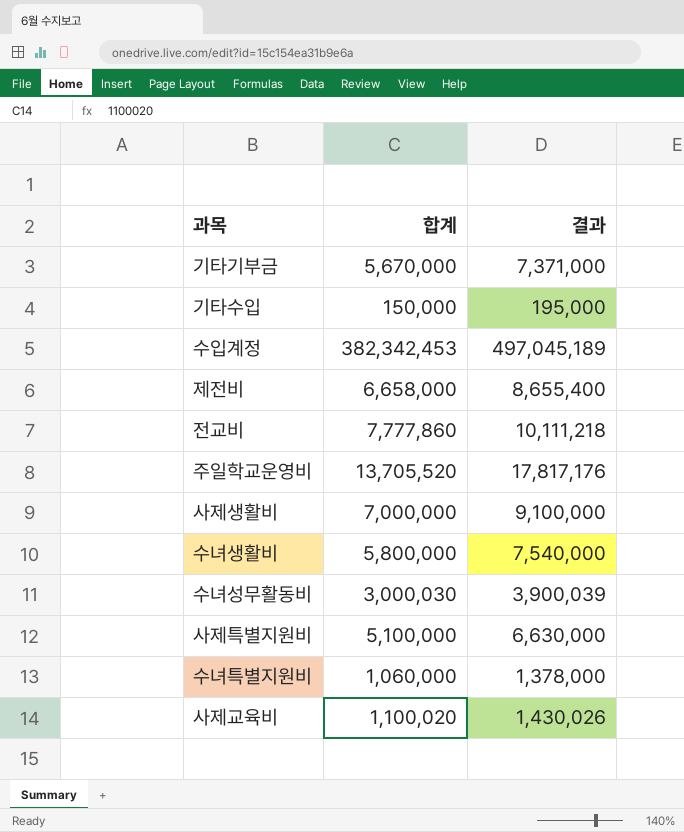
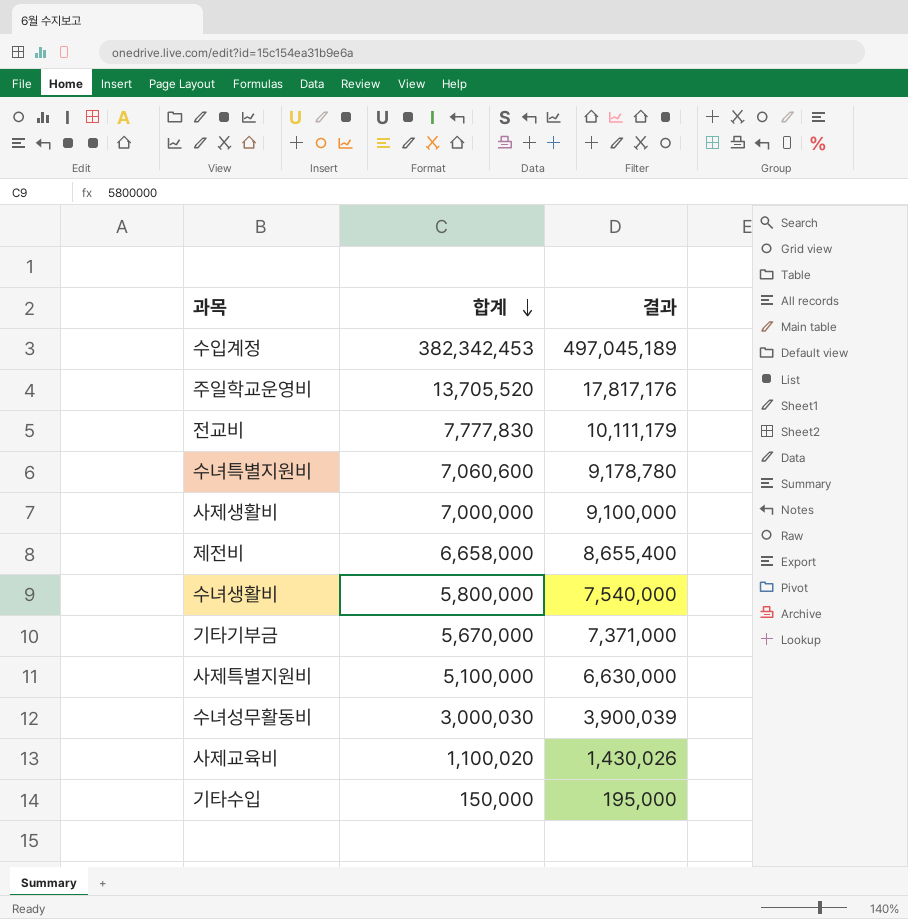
row order: none -> 합계 descending
전교비 | 합계: 7,777,860 -> 7,777,830
전교비 | 결과: 10,111,218 -> 10,111,179
수녀특별지원비 | 합계: 1,060,000 -> 7,060,600
수녀특별지원비 | 결과: 1,378,000 -> 9,178,780

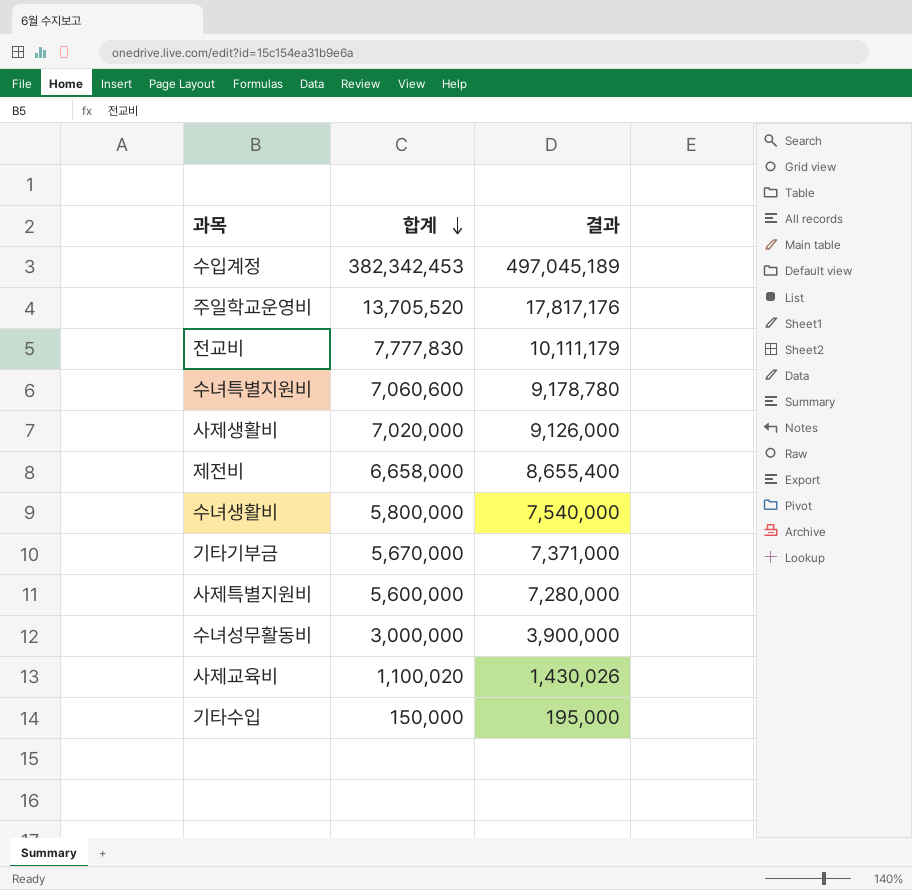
사제생활비 | 합계: 7,000,000 -> 7,020,000
사제생활비 | 결과: 9,100,000 -> 9,126,000
사제특별지원비 | 합계: 5,100,000 -> 5,600,000
사제특별지원비 | 결과: 6,630,000 -> 7,280,000
수녀성무활동비 | 합계: 3,000,030 -> 3,000,000
수녀성무활동비 | 결과: 3,900,039 -> 3,900,000

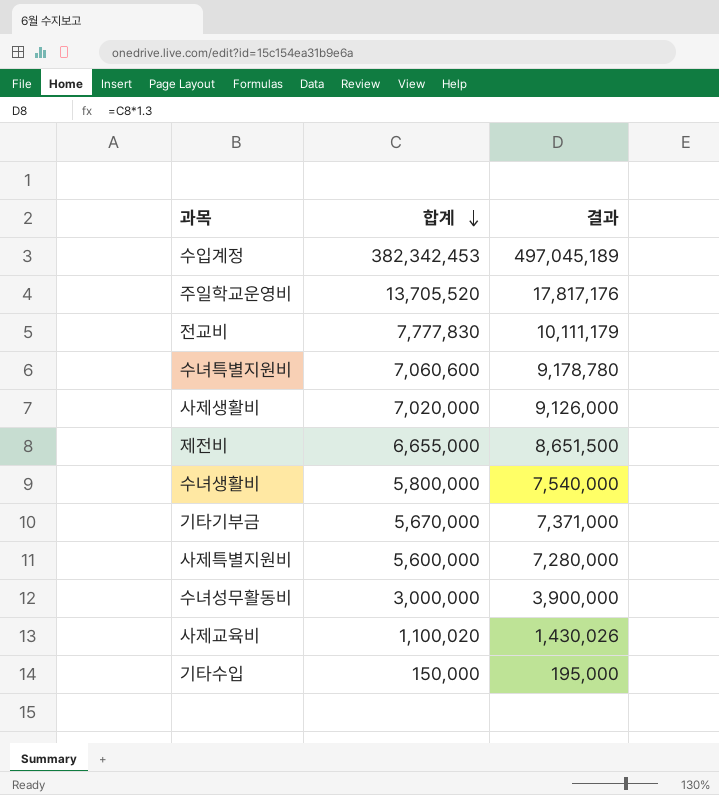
제전비 | 합계: 6,658,000 -> 6,655,000
제전비 | 결과: 8,655,400 -> 8,651,500

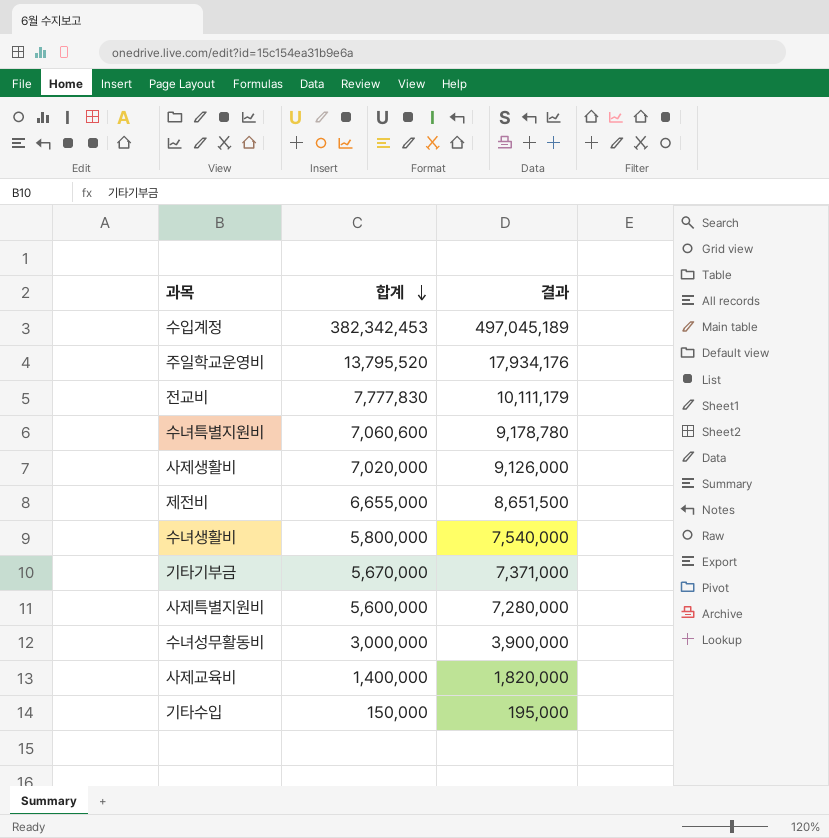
주일학교운영비 | 합계: 13,705,520 -> 13,795,520
주일학교운영비 | 결과: 17,817,176 -> 17,934,176
사제교육비 | 합계: 1,100,020 -> 1,400,000
사제교육비 | 결과: 1,430,026 -> 1,820,000

